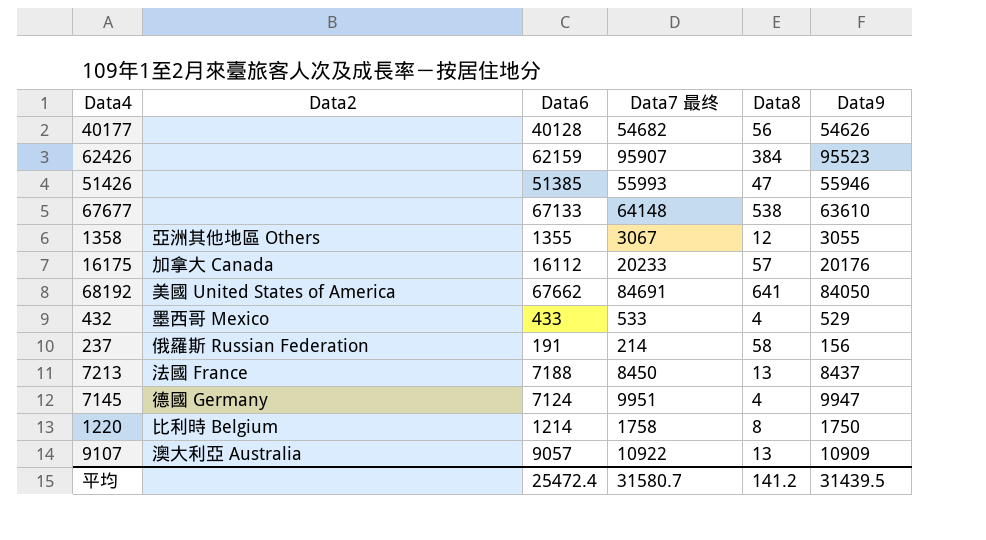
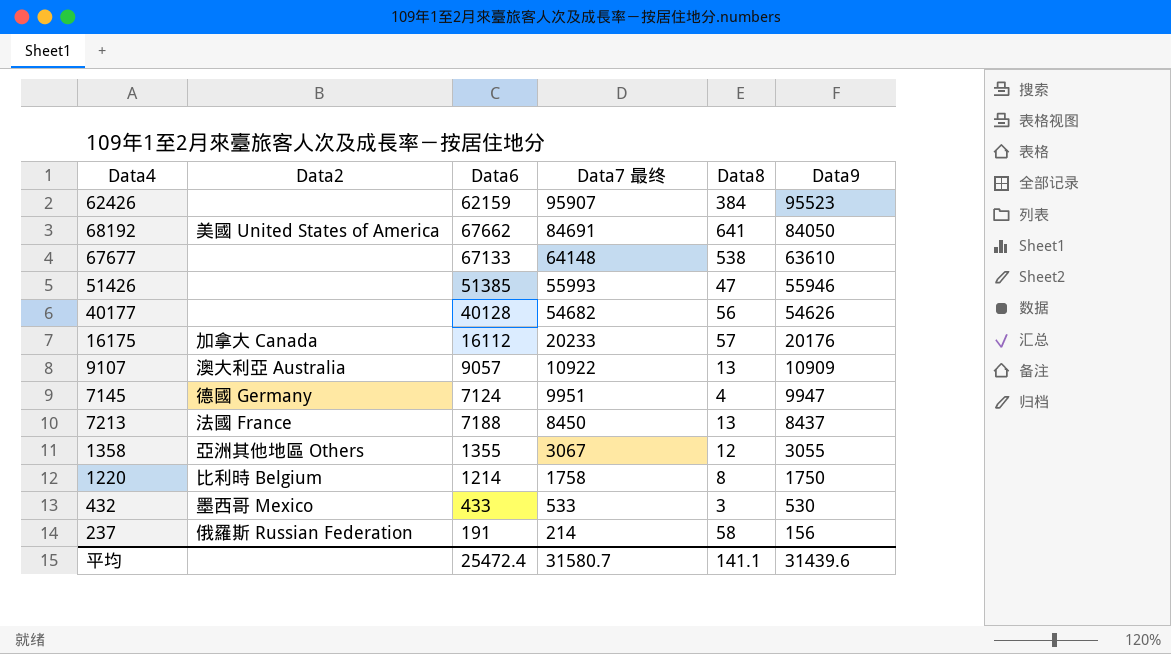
row order: none -> Data7 最终 descending
432 | Data8: 4 -> 3
432 | Data9: 529 -> 530
平均 | Data8: 141.2 -> 141.1
平均 | Data9: 31439.5 -> 31439.6

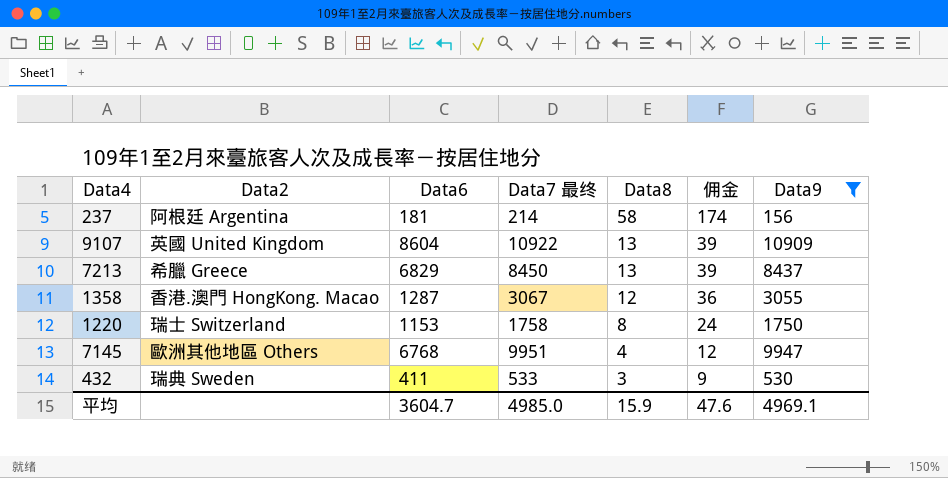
filter: none -> Data9 <= 10909
row order: Data7 最终 descending -> Data8 descending
column 佣金 | formula: none -> [Data8] * 3
237 | Data2: 俄羅斯 Russian Federation -> 阿根廷 Argentina
237 | Data6: 191 -> 181
9107 | Data2: 澳大利亞 Australia -> 英國 United Kingdom
9107 | Data6: 9057 -> 8604
7213 | Data2: 法國 France -> 希臘 Greece
7213 | Data6: 7188 -> 6829
1358 | Data2: 亞洲其他地區 Others -> 香港.澳門 HongKong. Macao
1358 | Data6: 1355 -> 1287
1220 | Data2: 比利時 Belgium -> 瑞士 Switzerland
1220 | Data6: 1214 -> 1153
7145 | Data2: 德國 Germany -> 歐洲其他地區 Others
7145 | Data6: 7124 -> 6768
432 | Data2: 墨西哥 Mexico -> 瑞典 Sweden
432 | Data6: 433 -> 411
平均 | Data6: 25472.4 -> 3604.7
平均 | Data7 最终: 31580.7 -> 4985.0
平均 | Data8: 141.1 -> 15.9
平均 | Data9: 31439.6 -> 4969.1

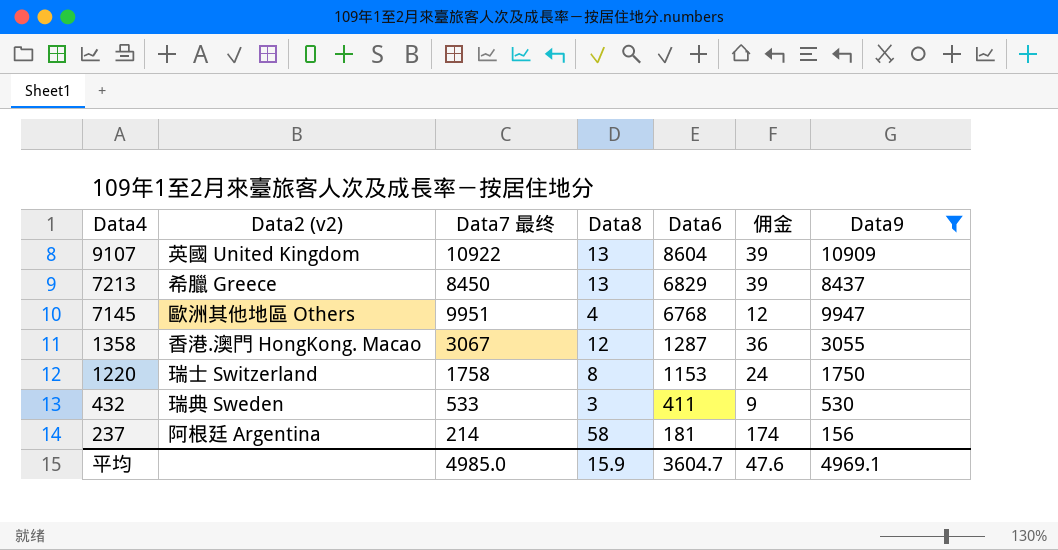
row order: Data8 descending -> Data4 descending
column name: Data2 -> Data2 (v2)
column Data6 | position: 3 -> 5

